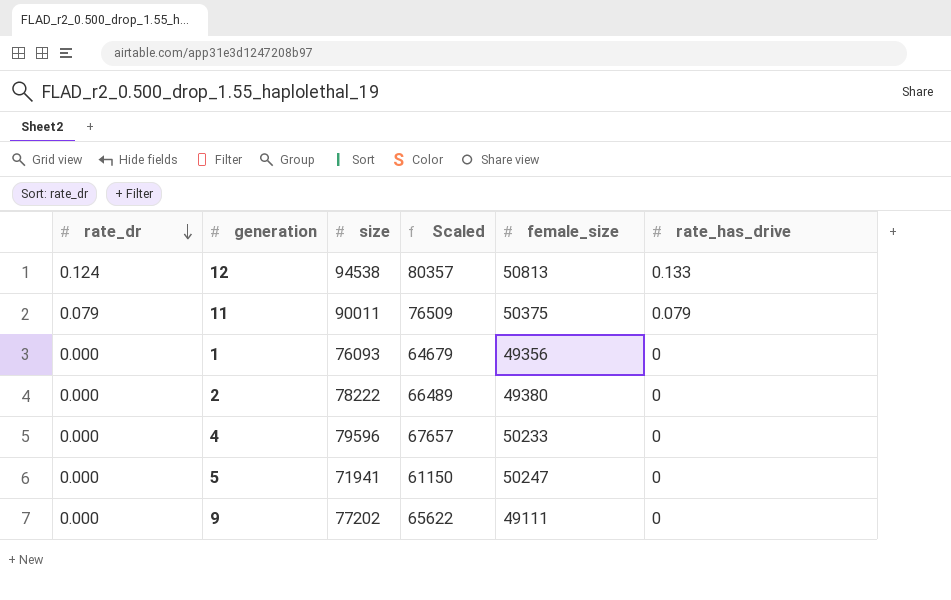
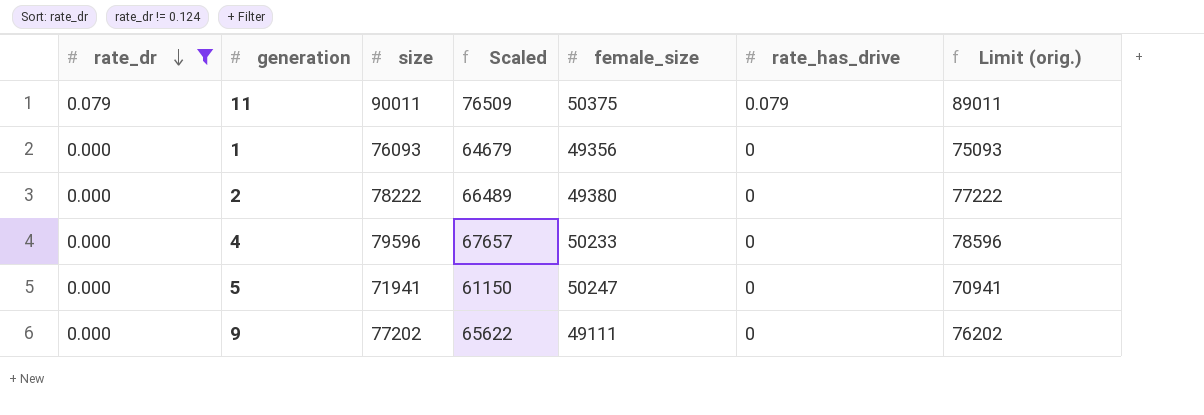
filter: none -> rate_dr != 0.124
column Limit (orig.) | formula: none -> [size] - 1000

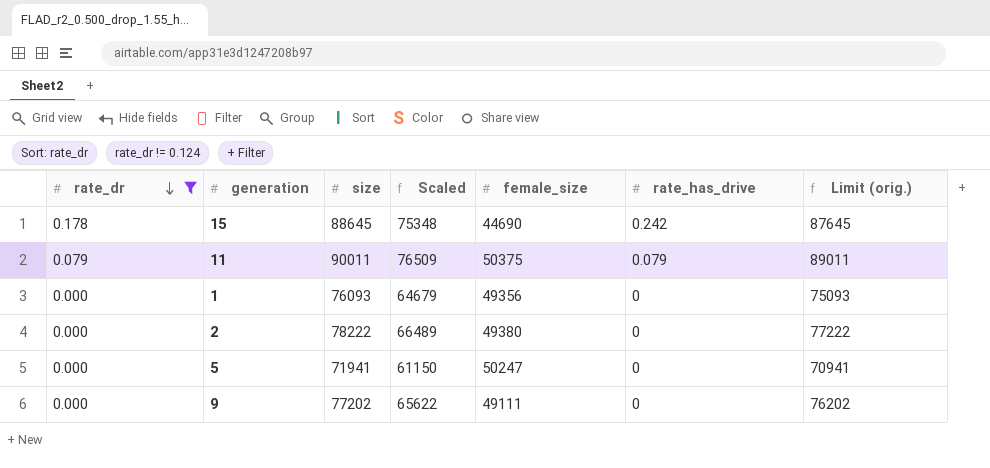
row 4: 0.000 | 79596 | 67657 | 50233 | 0 | 78596 -> none
row 15: none -> 0.178 | 88645 | 75348 | 44690 | 0.242 | 87645

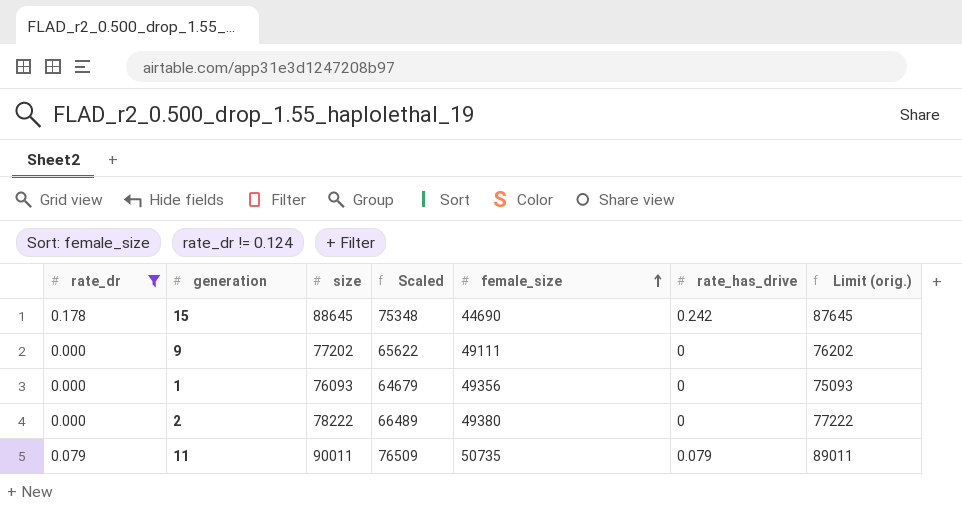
row order: rate_dr descending -> female_size ascending
row 5: 0.000 | 71941 | 61150 | 50247 | 0 | 70941 -> none
11 | female_size: 50375 -> 50735

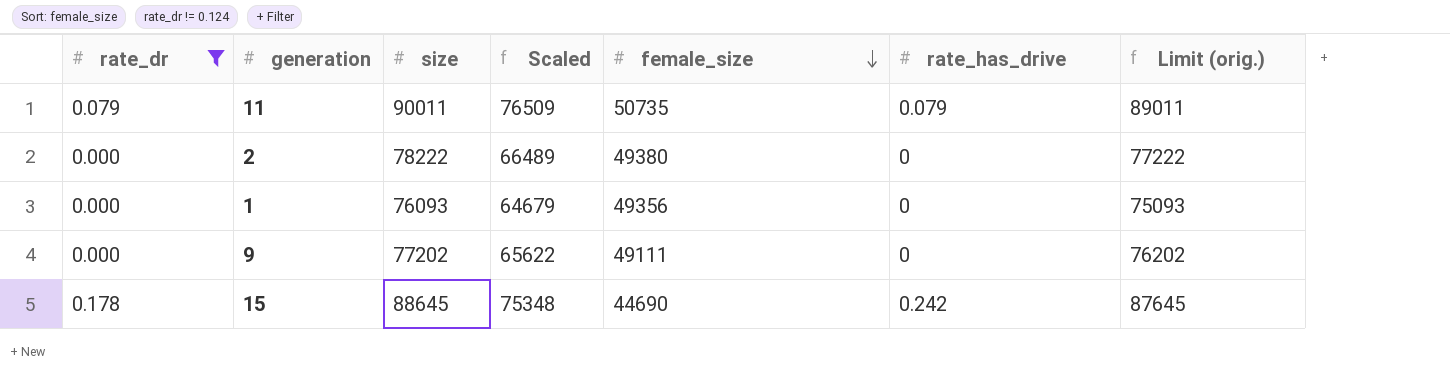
row order: female_size ascending -> female_size descending

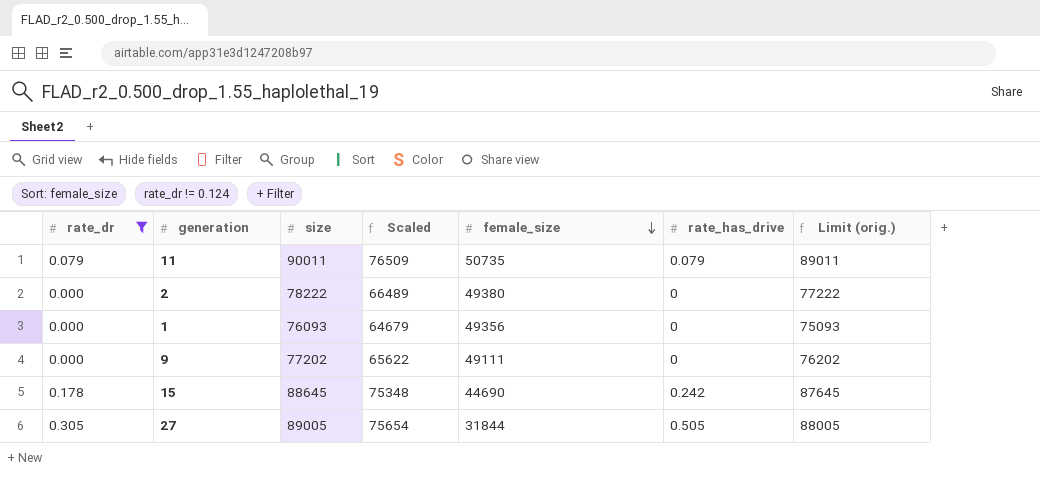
row 27: none -> 0.305 | 89005 | 75654 | 31844 | 0.505 | 88005

